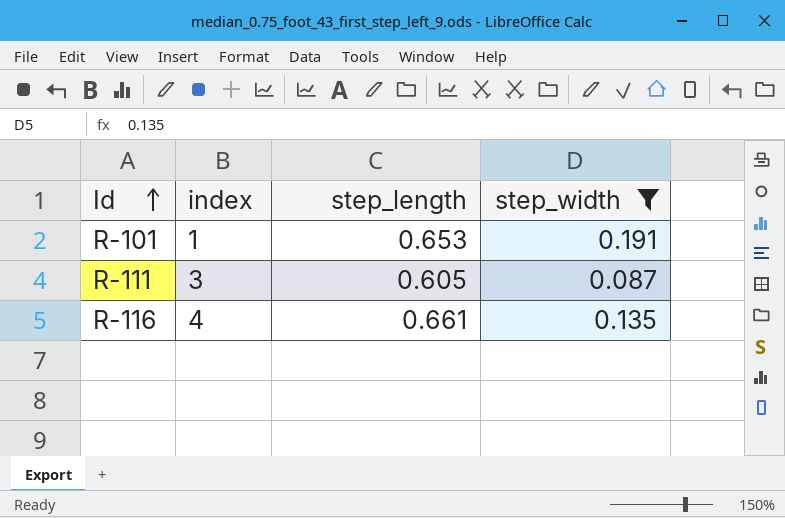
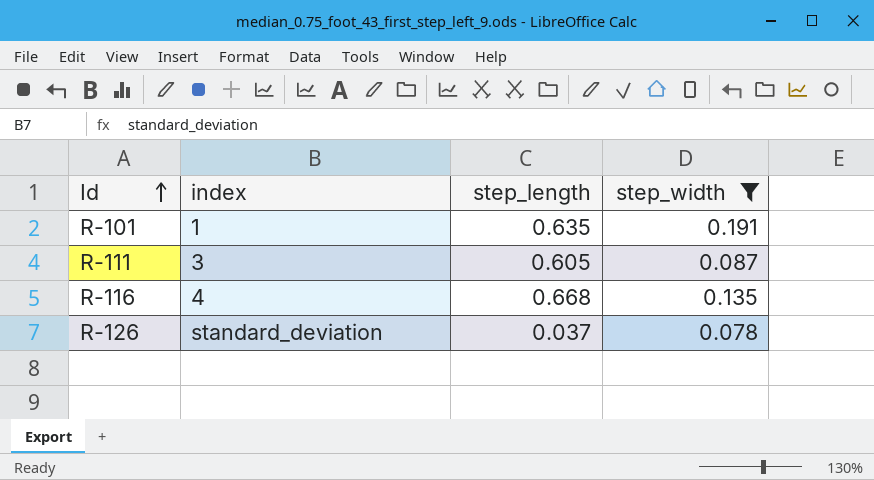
R-101 | step_length: 0.653 -> 0.635
R-116 | step_length: 0.661 -> 0.668
row R-126: none -> standard_deviation | 0.037 | 0.078

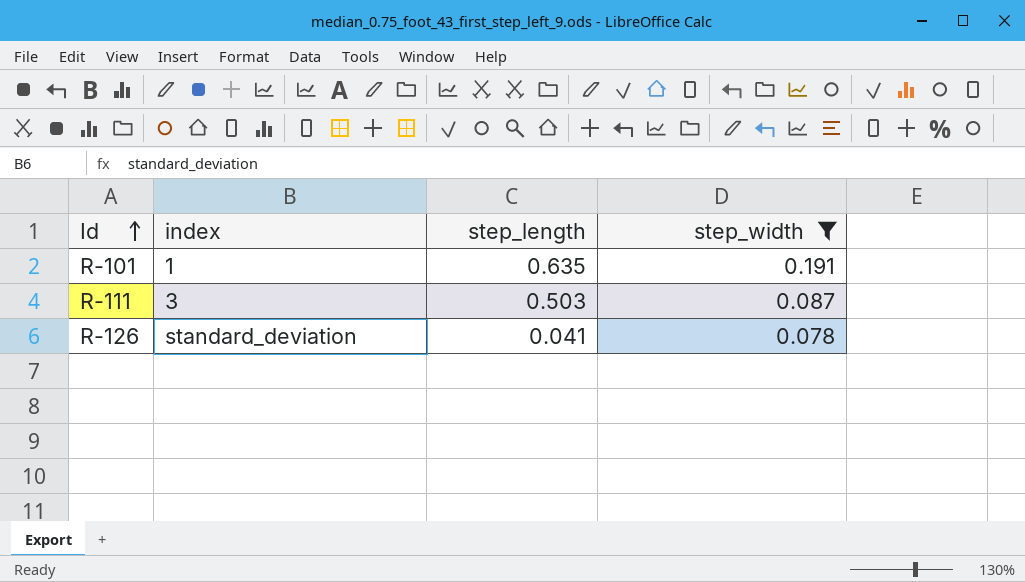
row R-116: 4 | 0.668 | 0.135 -> none
R-111 | step_length: 0.605 -> 0.503
R-126 | step_length: 0.037 -> 0.041

